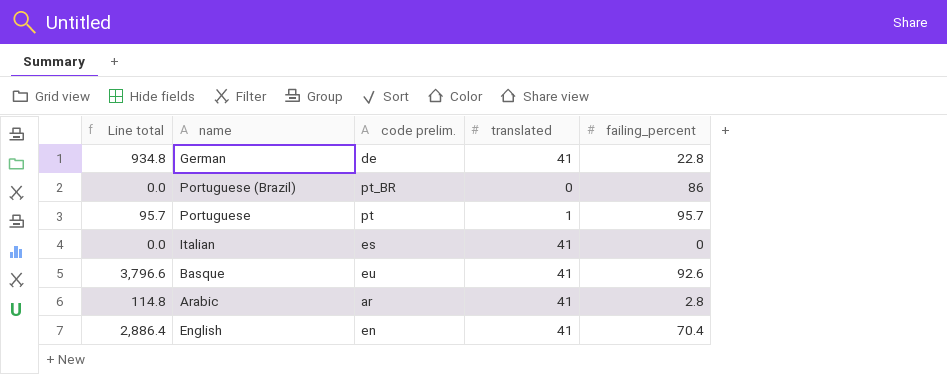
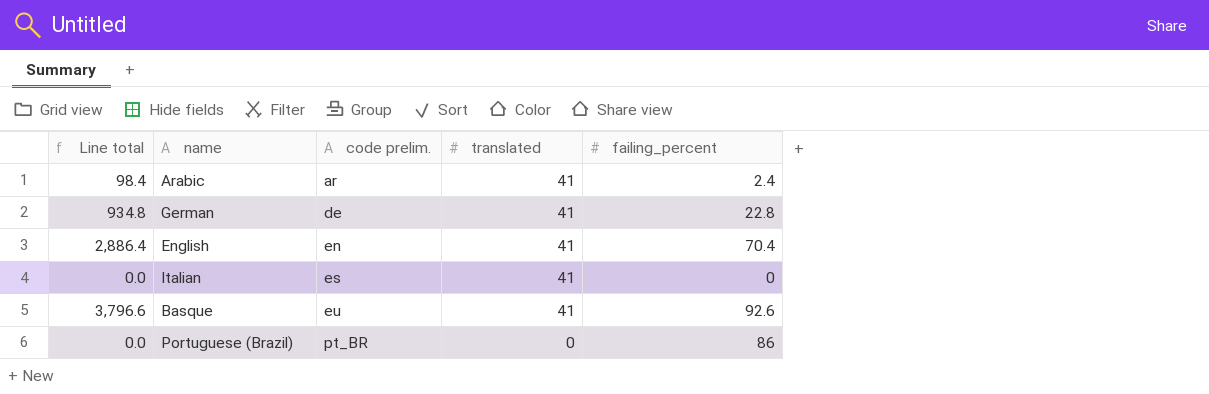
row order: none -> code prelim. ascending
row Portuguese: 95.7 | pt | 1 | 95.7 -> none
Arabic | Line total: 114.8 -> 98.4
Arabic | failing_percent: 2.8 -> 2.4

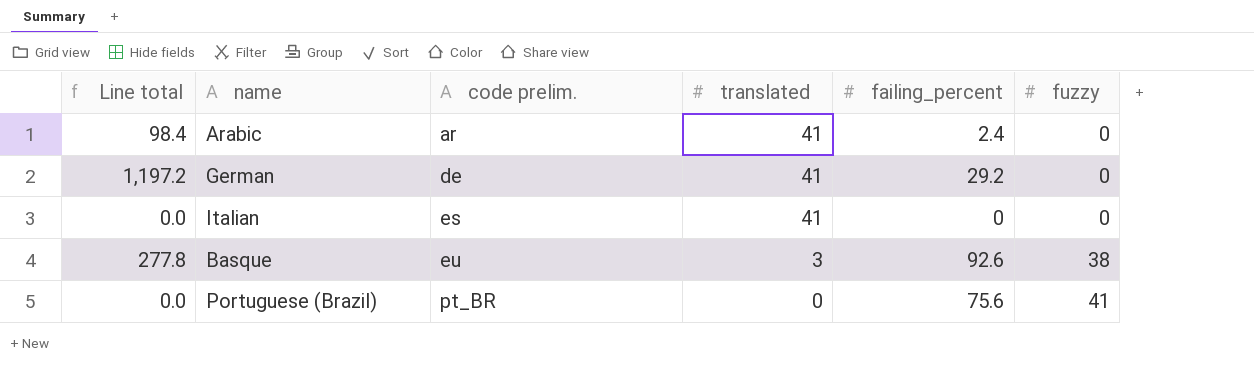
column fuzzy | position: none -> 6
row English: 2,886.4 | en | 41 | 70.4 -> none
German | Line total: 934.8 -> 1,197.2
German | failing_percent: 22.8 -> 29.2
Basque | Line total: 3,796.6 -> 277.8
Basque | translated: 41 -> 3
Portuguese (Brazil) | failing_percent: 86 -> 75.6

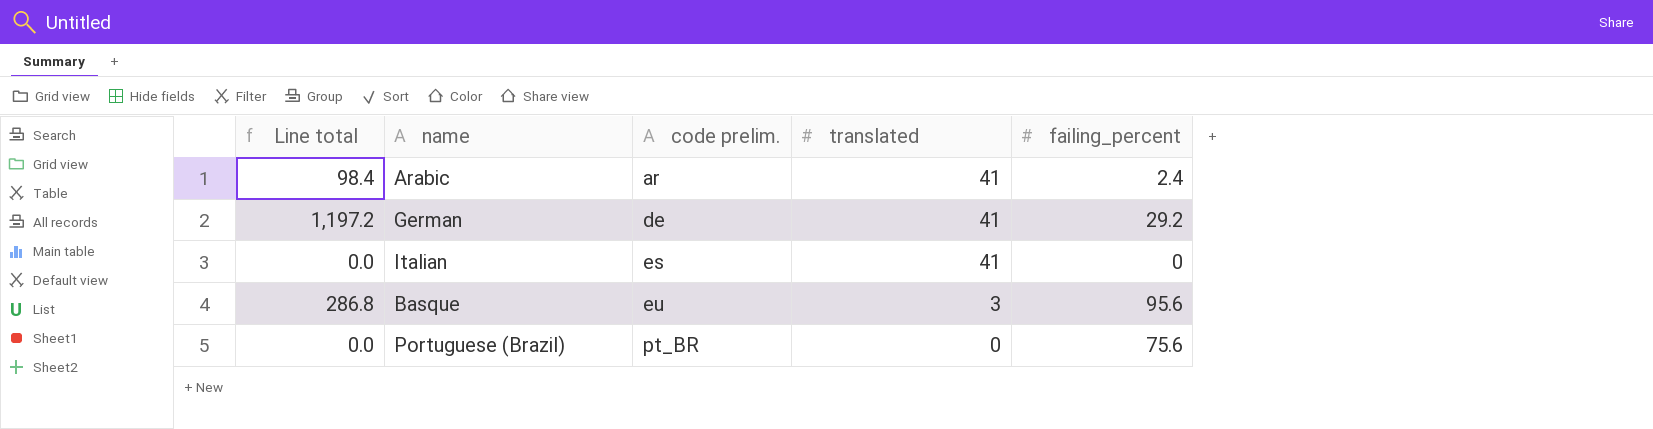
column fuzzy | position: 6 -> none
Basque | Line total: 277.8 -> 286.8
Basque | failing_percent: 92.6 -> 95.6

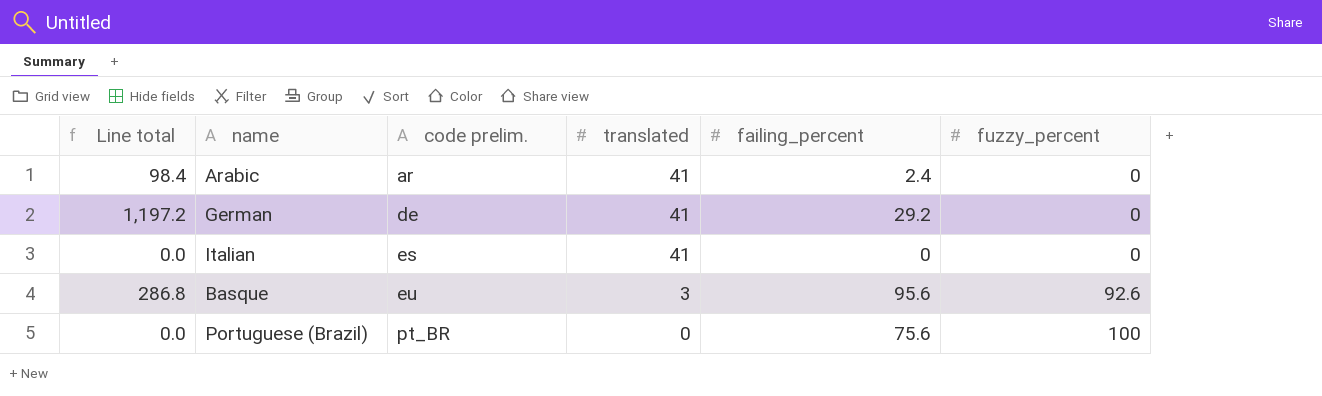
column fuzzy_percent | position: none -> 6

